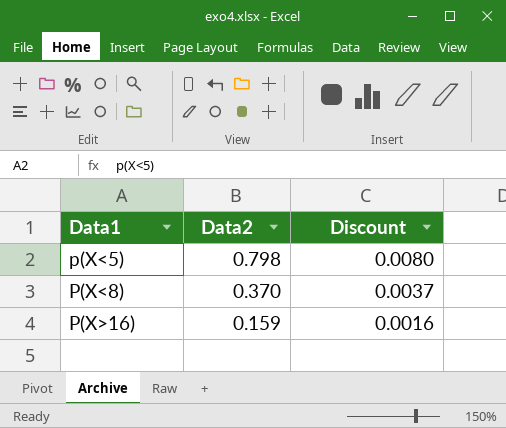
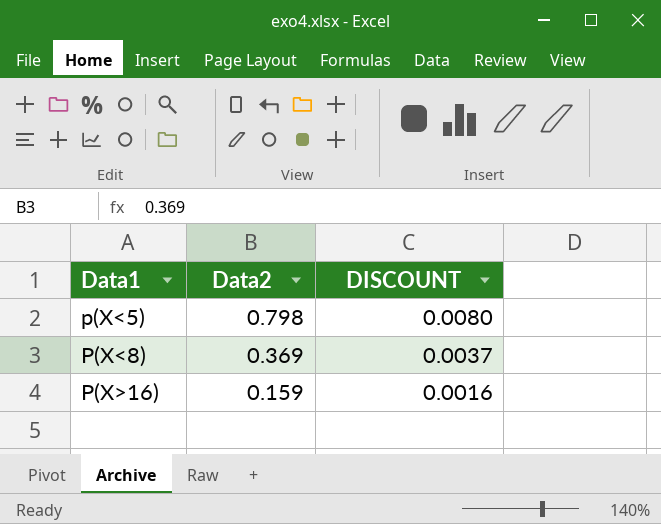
column name: Discount -> DISCOUNT
P(X<8) | Data2: 0.370 -> 0.369

